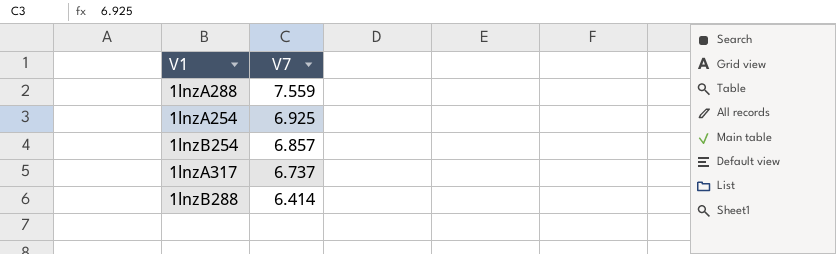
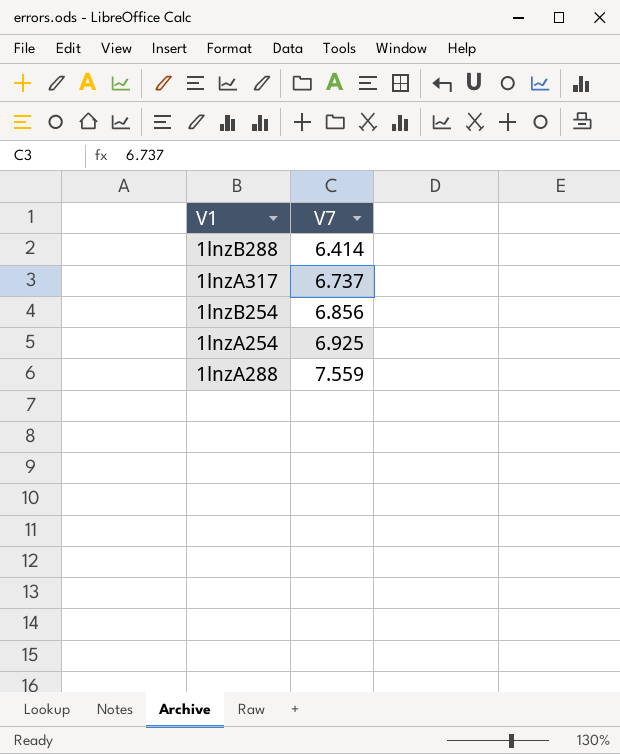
row order: V7 descending -> V7 ascending
1lnzB254 | V7: 6.857 -> 6.856

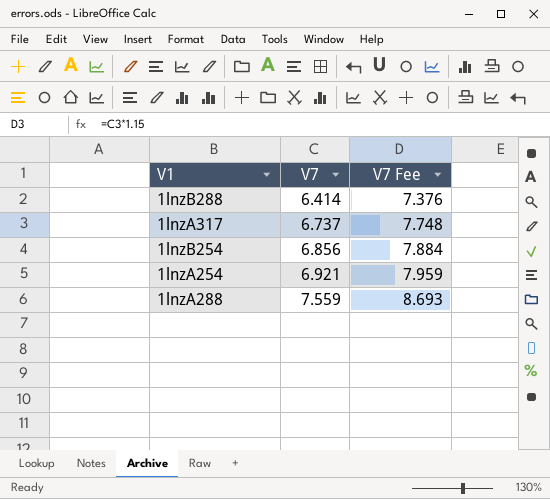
column V7 Fee | formula: none -> [V7] * 1.15
1lnzA254 | V7: 6.925 -> 6.921

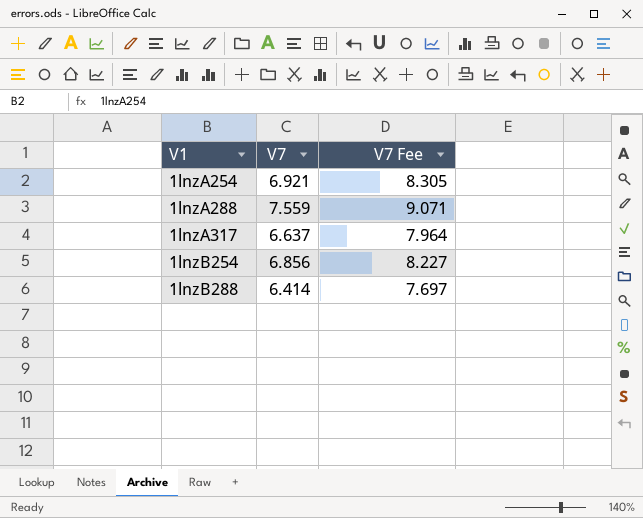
row order: V7 ascending -> V1 ascending
column V7 Fee | formula: [V7] * 1.15 -> [V7] * 1.2
1lnzA317 | V7: 6.737 -> 6.637

